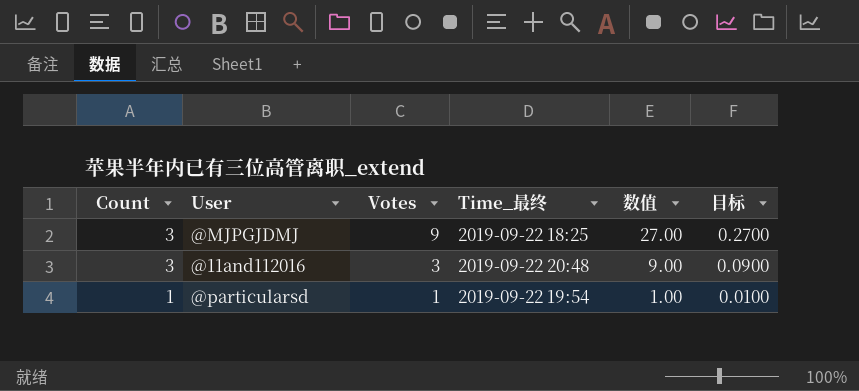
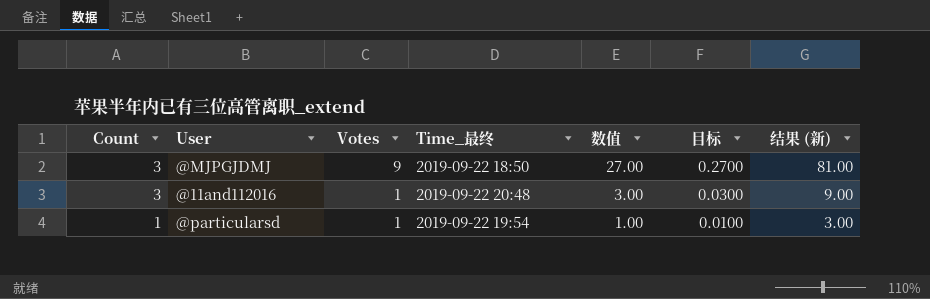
column 结果 (新) | formula: none -> [数值] * 3
@MJPGJDMJ | Time_最终: 2019-09-22 18:25 -> 2019-09-22 18:50
@11and112016 | Votes: 3 -> 1
@11and112016 | 数值: 9.00 -> 3.00
@11and112016 | 目标: 0.0900 -> 0.0300

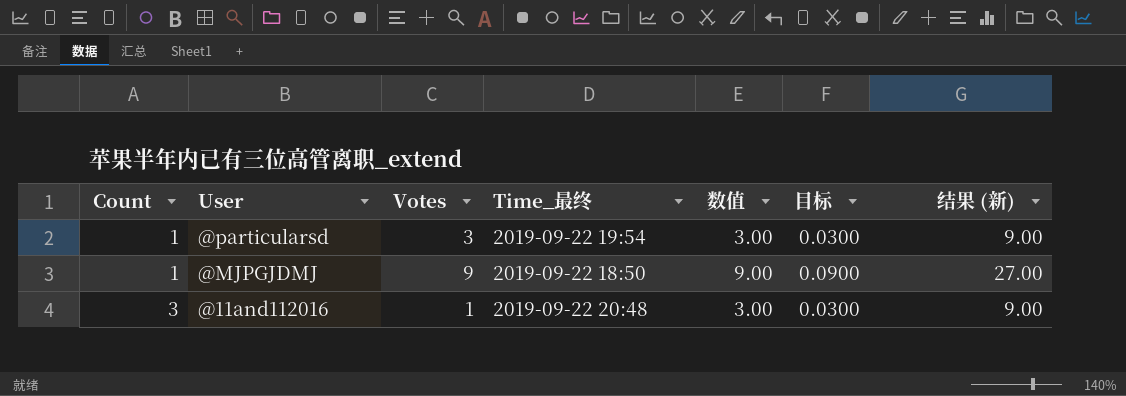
row order: Count descending -> Count ascending
@particularsd | Votes: 1 -> 3
@particularsd | 数值: 1.00 -> 3.00
@particularsd | 目标: 0.0100 -> 0.0300
@particularsd | 结果 (新): 3.00 -> 9.00
@MJPGJDMJ | Count: 3 -> 1
@MJPGJDMJ | 数值: 27.00 -> 9.00
@MJPGJDMJ | 目标: 0.2700 -> 0.0900
@MJPGJDMJ | 结果 (新): 81.00 -> 27.00

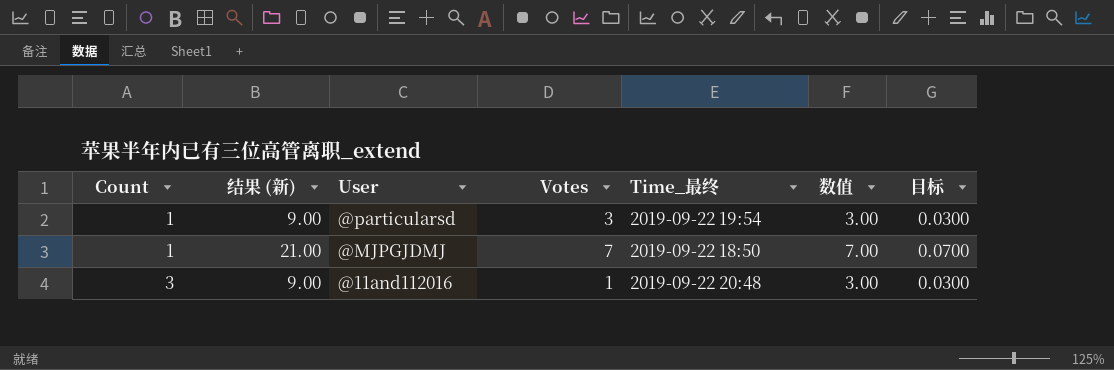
column 结果 (新) | position: 7 -> 2
@MJPGJDMJ | 结果 (新): 27.00 -> 21.00
@MJPGJDMJ | Votes: 9 -> 7
@MJPGJDMJ | 数值: 9.00 -> 7.00
@MJPGJDMJ | 目标: 0.0900 -> 0.0700

